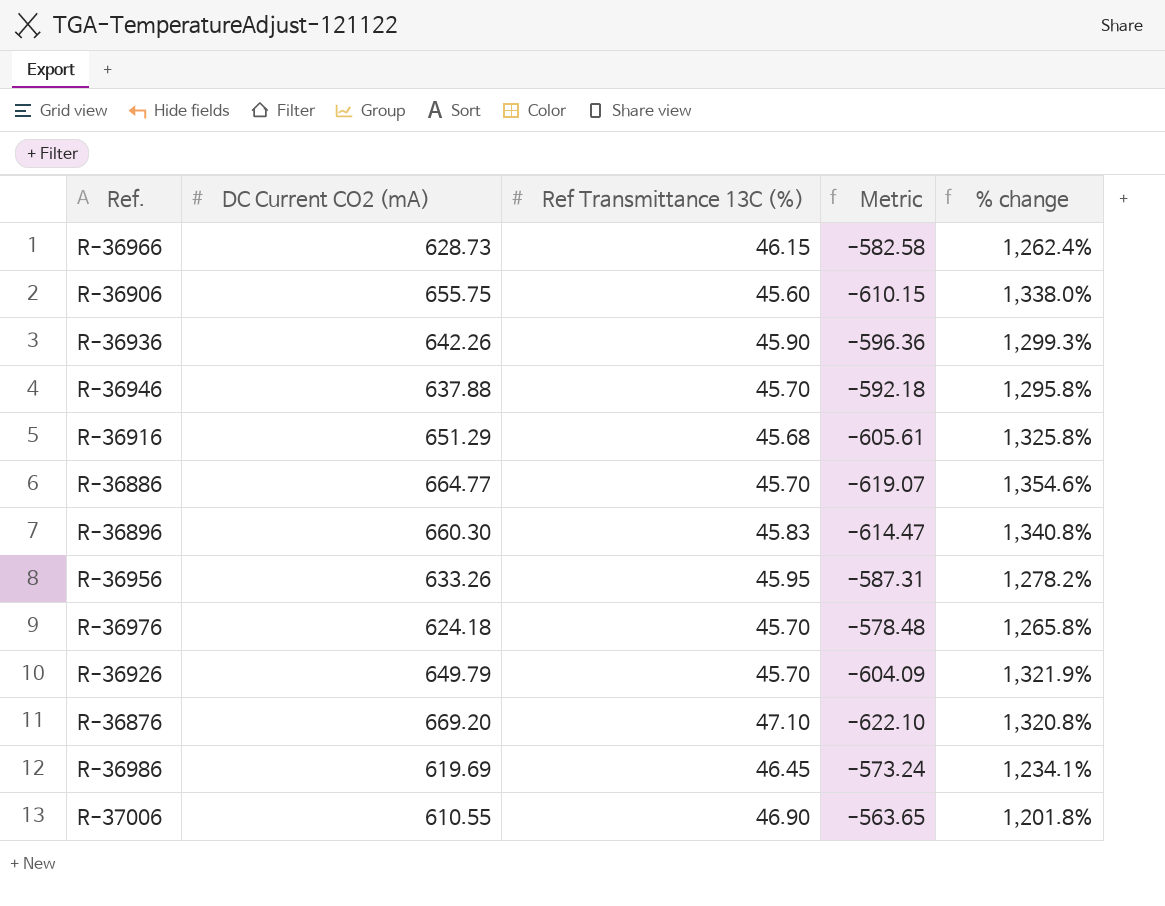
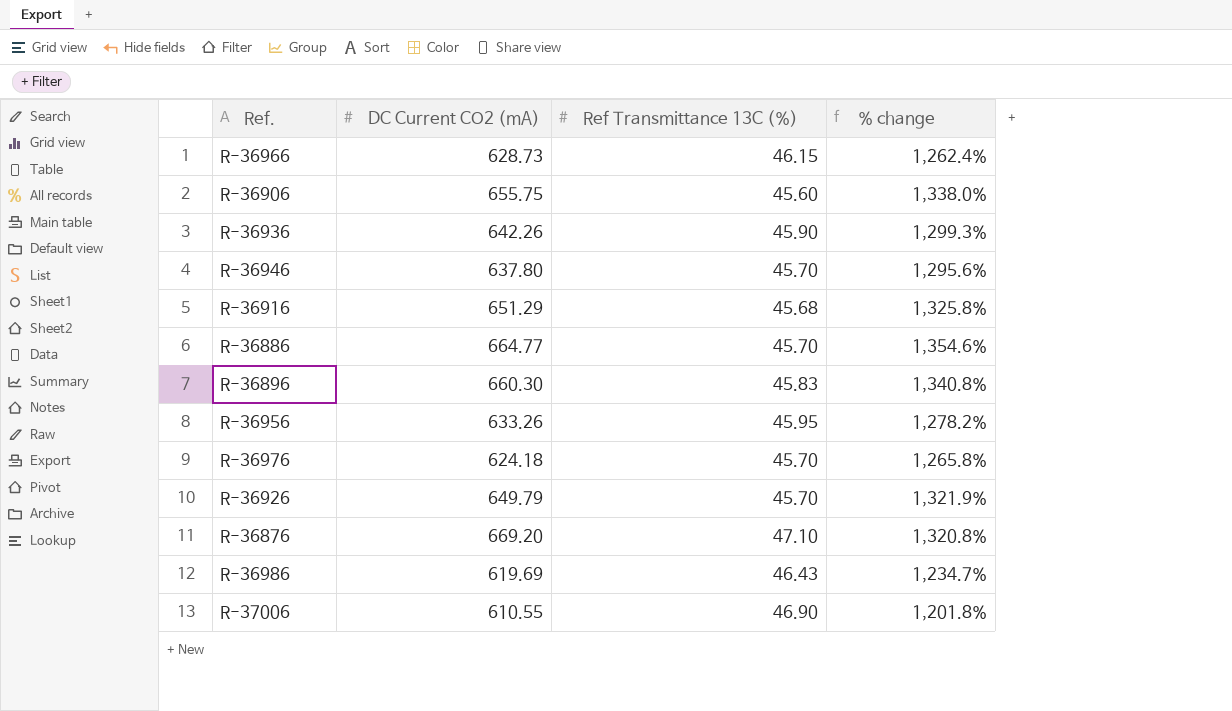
column Metric | formula: [Ref Transmittance 13C (%)] - [DC Current CO2 (mA)] -> none
R-36946 | DC Current CO2 (mA): 637.88 -> 637.80
R-36946 | % change: 1,295.8% -> 1,295.6%
R-36986 | Ref Transmittance 13C (%): 46.45 -> 46.43
R-36986 | % change: 1,234.1% -> 1,234.7%

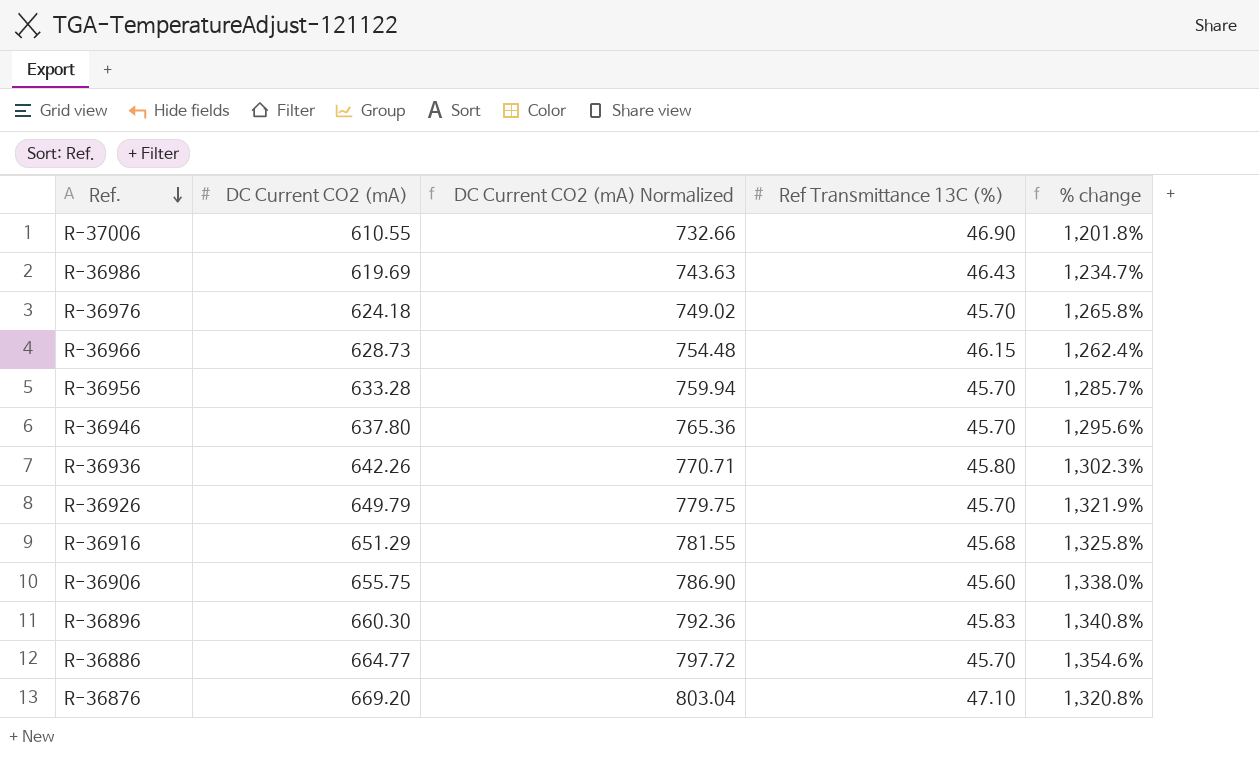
row order: none -> Ref. descending
column DC Current CO2 (mA) Normalized | formula: none -> [DC Current CO2 (mA)] * 1.2
R-36956 | DC Current CO2 (mA): 633.26 -> 633.28
R-36956 | Ref Transmittance 13C (%): 45.95 -> 45.70
R-36956 | % change: 1,278.2% -> 1,285.7%
R-36936 | Ref Transmittance 13C (%): 45.90 -> 45.80
R-36936 | % change: 1,299.3% -> 1,302.3%

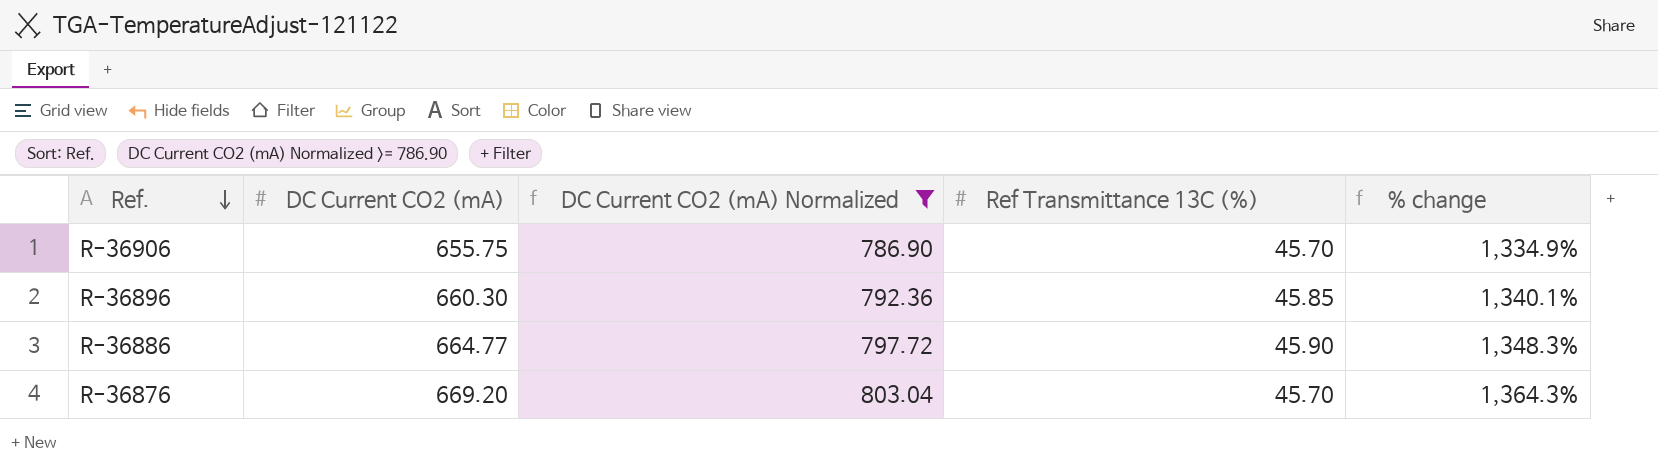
filter: none -> DC Current CO2 (mA) Normalized >= 786.90
R-36906 | Ref Transmittance 13C (%): 45.60 -> 45.70
R-36906 | % change: 1,338.0% -> 1,334.9%
R-36896 | Ref Transmittance 13C (%): 45.83 -> 45.85
R-36896 | % change: 1,340.8% -> 1,340.1%
R-36886 | Ref Transmittance 13C (%): 45.70 -> 45.90
R-36886 | % change: 1,354.6% -> 1,348.3%
R-36876 | Ref Transmittance 13C (%): 47.10 -> 45.70
R-36876 | % change: 1,320.8% -> 1,364.3%

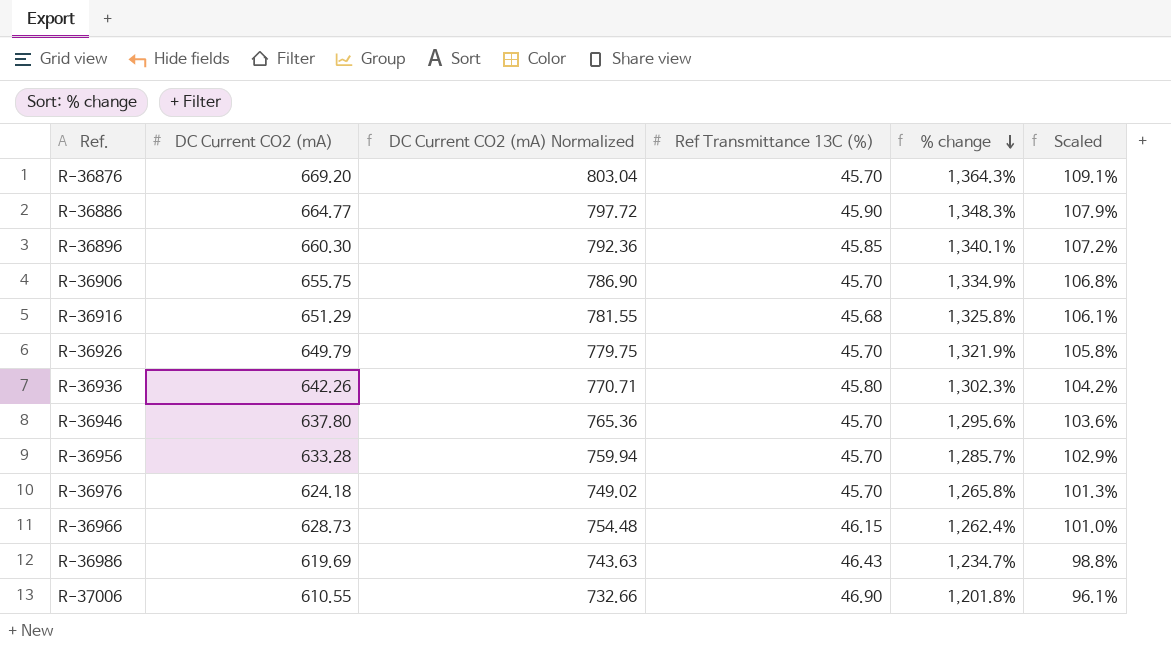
filter: DC Current CO2 (mA) Normalized >= 786.90 -> none
row order: Ref. descending -> % change descending
column Scaled | formula: none -> [% change] * 0.08

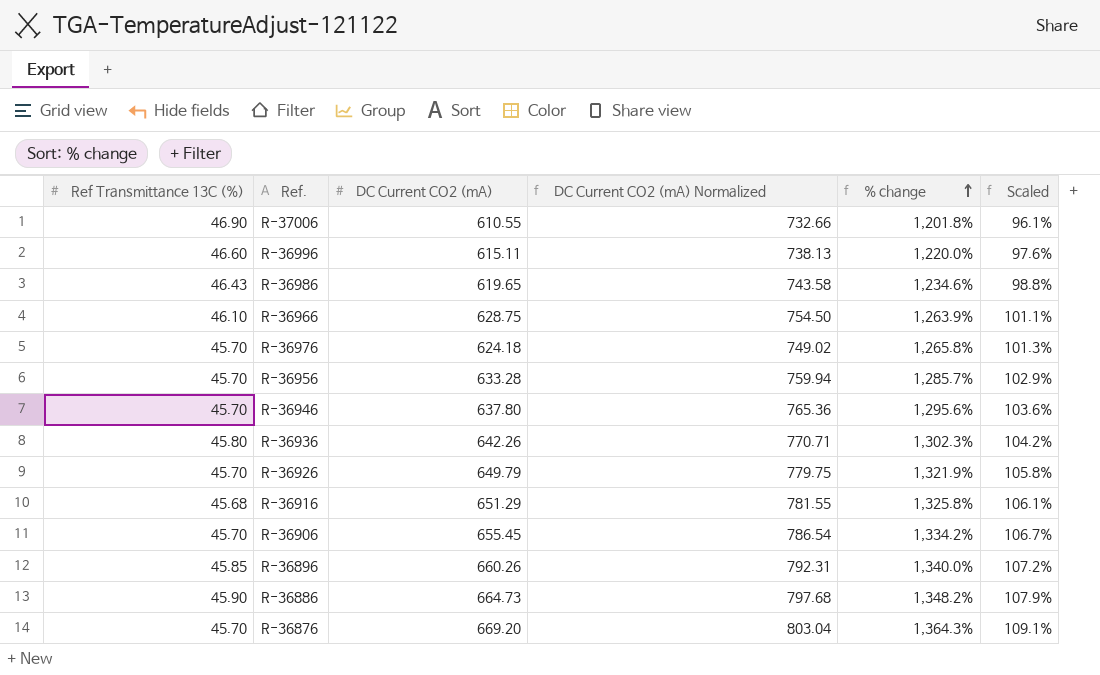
row order: % change descending -> % change ascending
column Ref Transmittance 13C (%) | position: 4 -> 1
row R-36996: none -> 46.60 | 615.11 | 738.13 | 1,220.0% | 97.6%
R-36986 | DC Current CO2 (mA): 619.69 -> 619.65
R-36986 | DC Current CO2 (mA) Normalized: 743.63 -> 743.58
R-36986 | % change: 1,234.7% -> 1,234.6%
R-36966 | Ref Transmittance 13C (%): 46.15 -> 46.10
R-36966 | DC Current CO2 (mA): 628.73 -> 628.75
R-36966 | DC Current CO2 (mA) Normalized: 754.48 -> 754.50
R-36966 | % change: 1,262.4% -> 1,263.9%
R-36966 | Scaled: 101.0% -> 101.1%
R-36906 | DC Current CO2 (mA): 655.75 -> 655.45
R-36906 | DC Current CO2 (mA) Normalized: 786.90 -> 786.54
R-36906 | % change: 1,334.9% -> 1,334.2%
R-36906 | Scaled: 106.8% -> 106.7%
R-36896 | DC Current CO2 (mA): 660.30 -> 660.26
R-36896 | DC Current CO2 (mA) Normalized: 792.36 -> 792.31
R-36896 | % change: 1,340.1% -> 1,340.0%
R-36886 | DC Current CO2 (mA): 664.77 -> 664.73
R-36886 | DC Current CO2 (mA) Normalized: 797.72 -> 797.68
R-36886 | % change: 1,348.3% -> 1,348.2%

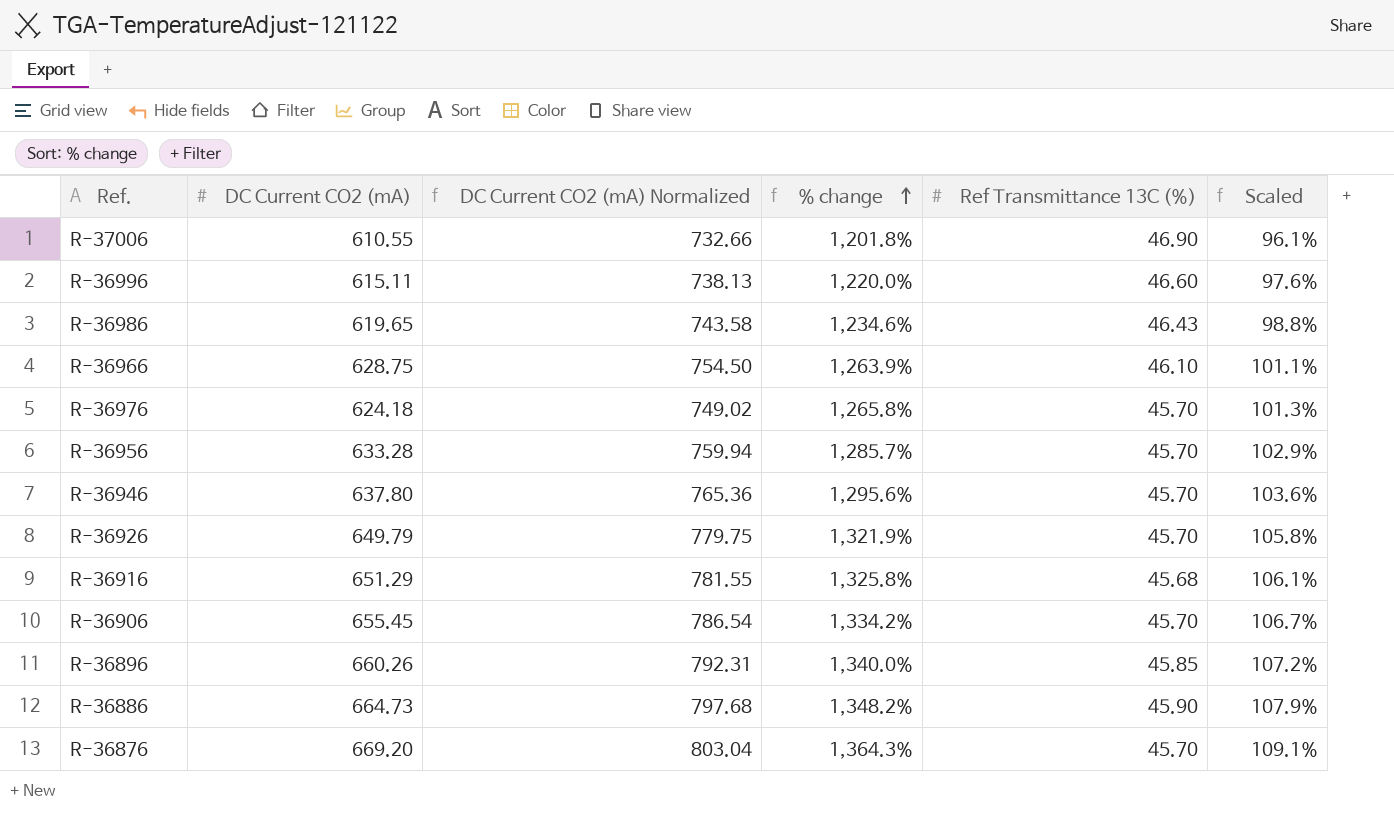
column Ref Transmittance 13C (%) | position: 1 -> 5
row R-36936: 45.80 | 642.26 | 770.71 | 1,302.3% | 104.2% -> none

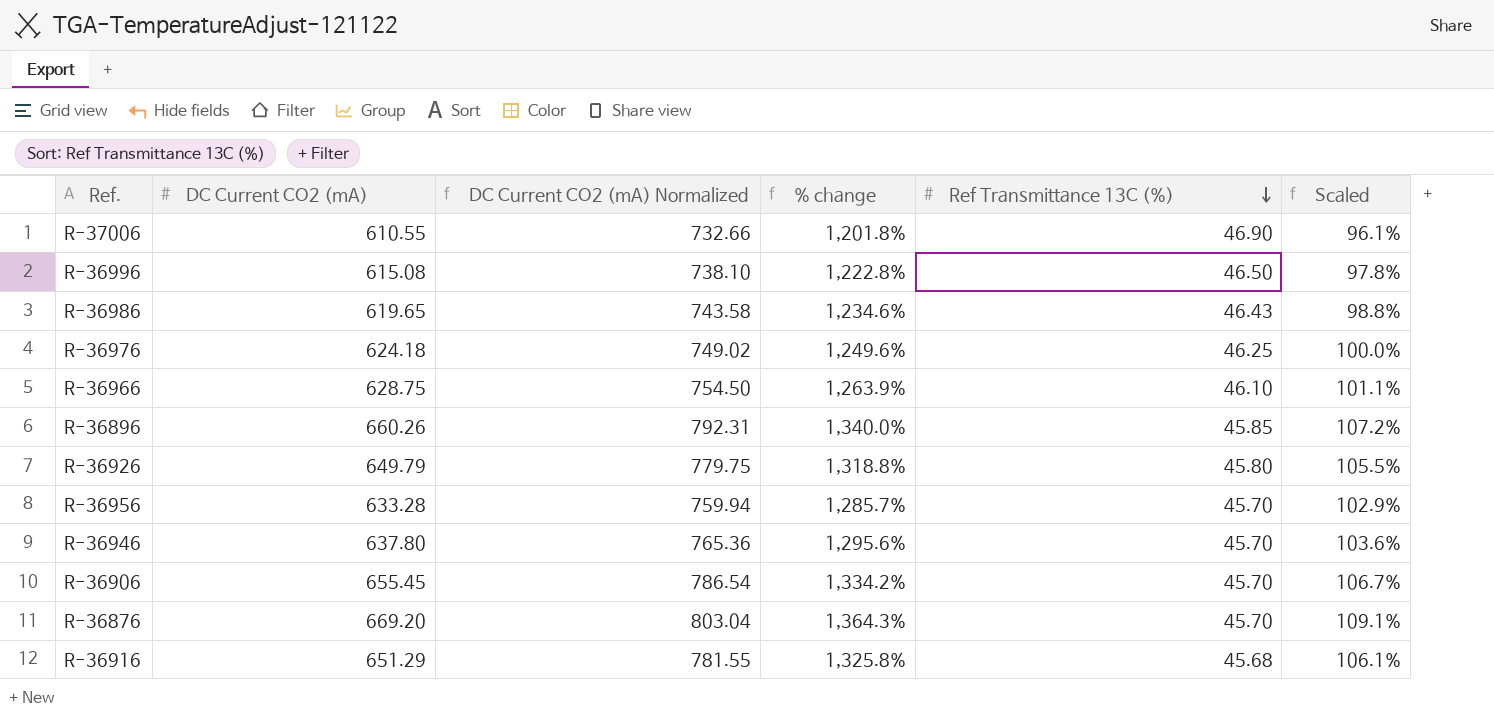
row order: % change ascending -> Ref Transmittance 13C (%) descending
row R-36886: 664.73 | 797.68 | 1,348.2% | 45.90 | 107.9% -> none
R-36996 | DC Current CO2 (mA): 615.11 -> 615.08
R-36996 | DC Current CO2 (mA) Normalized: 738.13 -> 738.10
R-36996 | % change: 1,220.0% -> 1,222.8%
R-36996 | Ref Transmittance 13C (%): 46.60 -> 46.50
R-36996 | Scaled: 97.6% -> 97.8%
R-36976 | % change: 1,265.8% -> 1,249.6%
R-36976 | Ref Transmittance 13C (%): 45.70 -> 46.25
R-36976 | Scaled: 101.3% -> 100.0%
R-36926 | % change: 1,321.9% -> 1,318.8%
R-36926 | Ref Transmittance 13C (%): 45.70 -> 45.80
R-36926 | Scaled: 105.8% -> 105.5%

